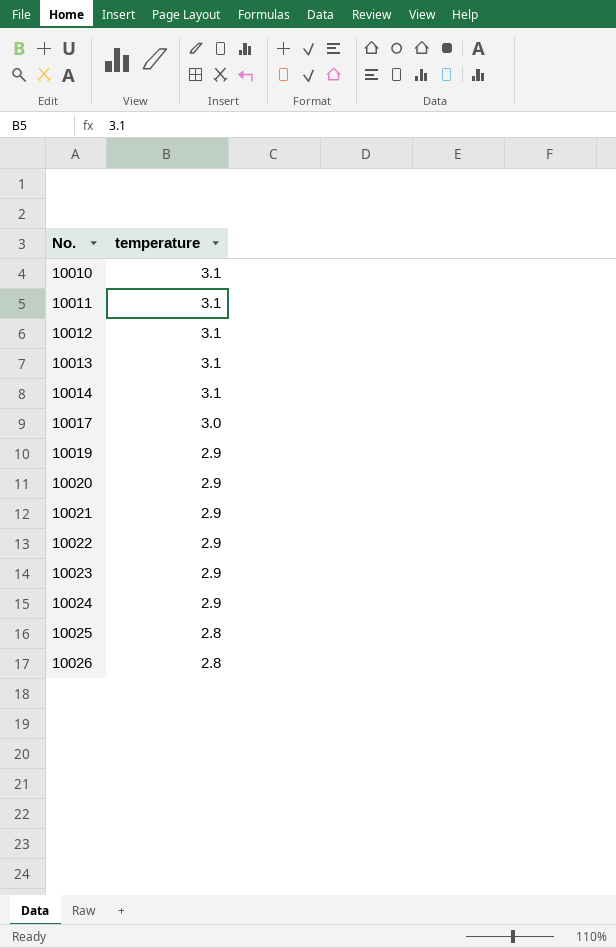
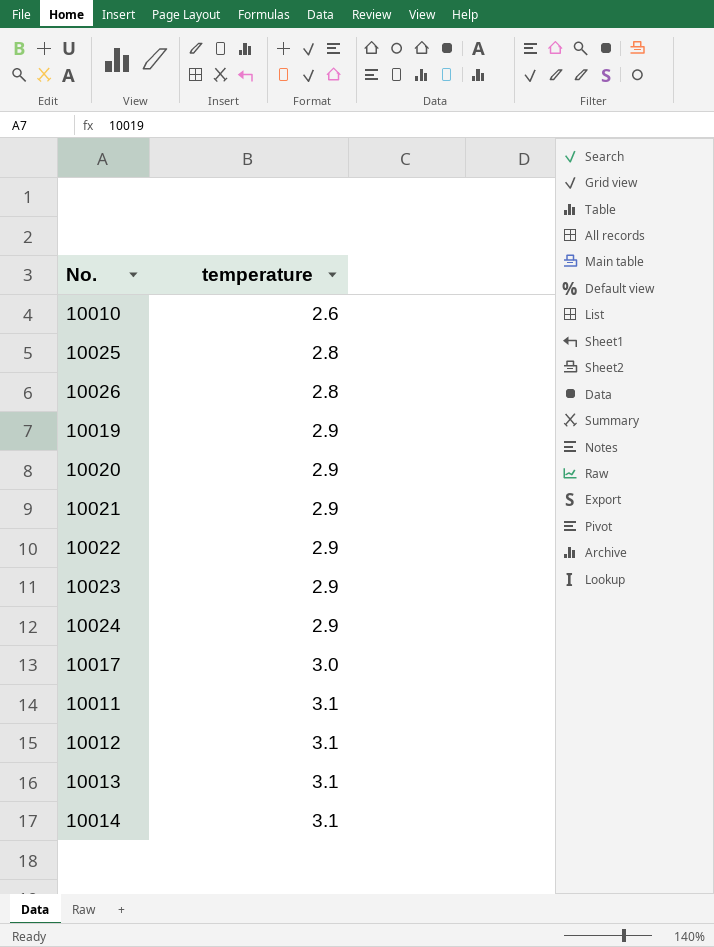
row order: No. ascending -> temperature ascending
10010 | temperature: 3.1 -> 2.6

